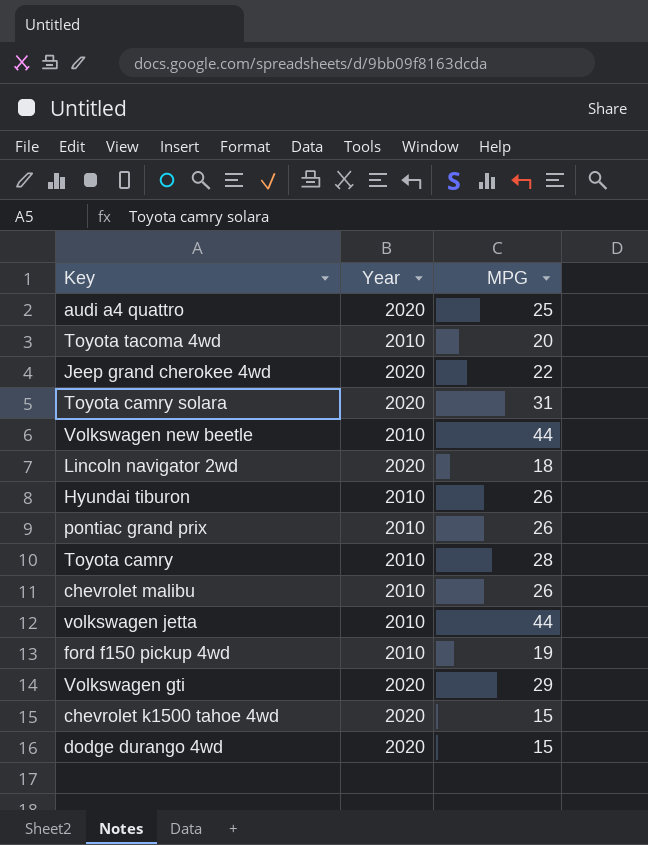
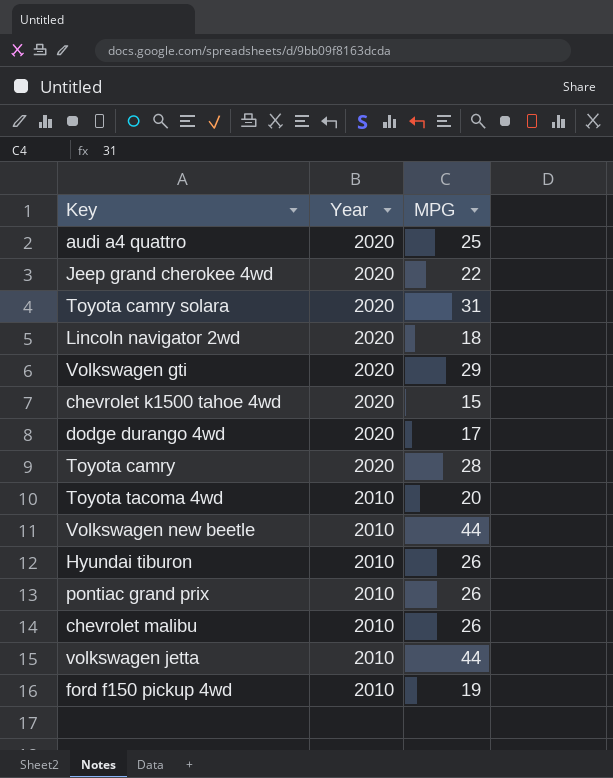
row order: none -> Year descending
dodge durango 4wd | MPG: 15 -> 17
Toyota camry | Year: 2010 -> 2020

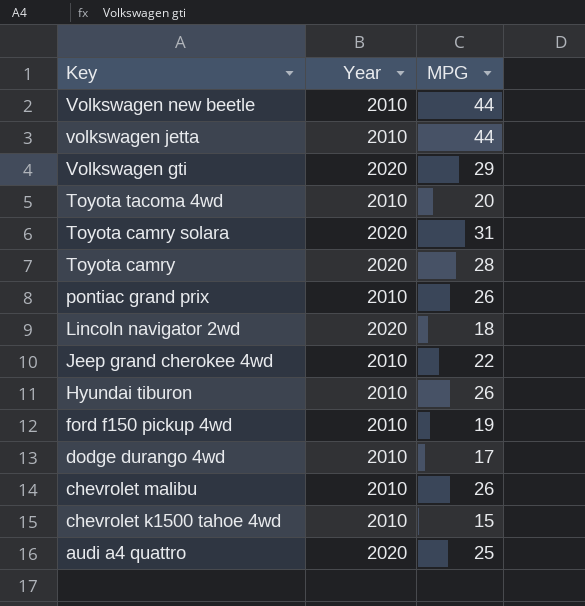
row order: Year descending -> Key descending
Jeep grand cherokee 4wd | Year: 2020 -> 2010
dodge durango 4wd | Year: 2020 -> 2010
chevrolet k1500 tahoe 4wd | Year: 2020 -> 2010

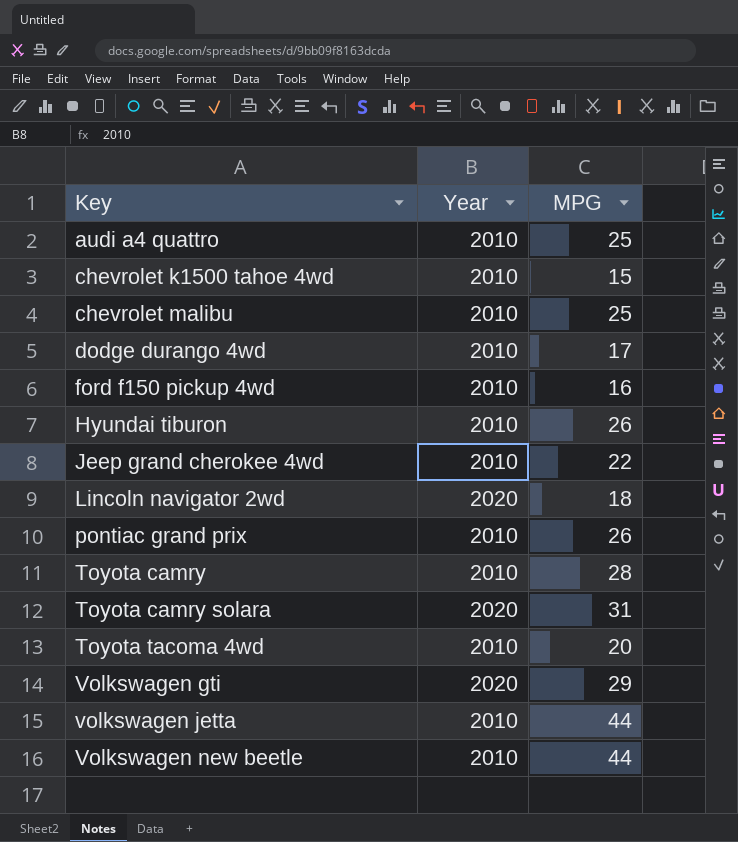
row order: Key descending -> Key ascending
audi a4 quattro | Year: 2020 -> 2010
chevrolet malibu | MPG: 26 -> 25
ford f150 pickup 4wd | MPG: 19 -> 16
Toyota camry | Year: 2020 -> 2010

